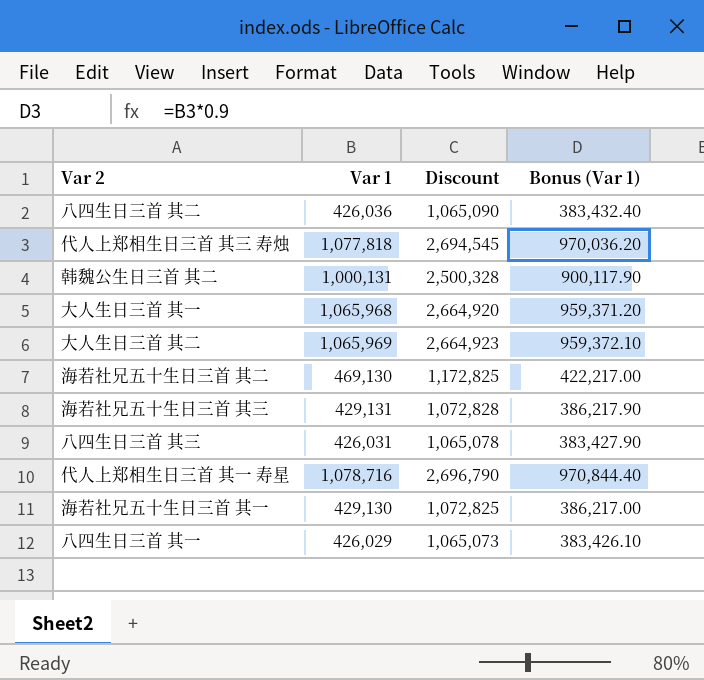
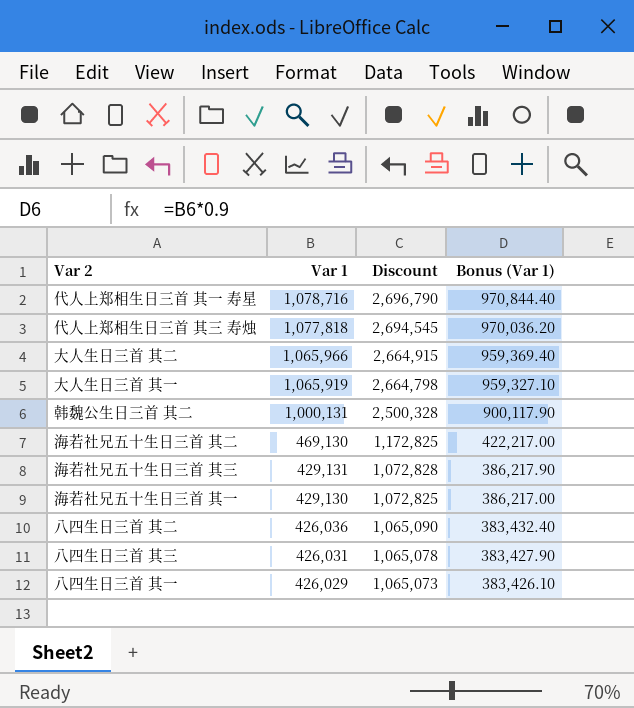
row order: none -> Var 1 descending
大人生日三首 其二 | Var 1: 1,065,969 -> 1,065,966
大人生日三首 其二 | Discount: 2,664,923 -> 2,664,915
大人生日三首 其二 | Bonus (Var 1): 959,372.10 -> 959,369.40
大人生日三首 其一 | Var 1: 1,065,968 -> 1,065,919
大人生日三首 其一 | Discount: 2,664,920 -> 2,664,798
大人生日三首 其一 | Bonus (Var 1): 959,371.20 -> 959,327.10

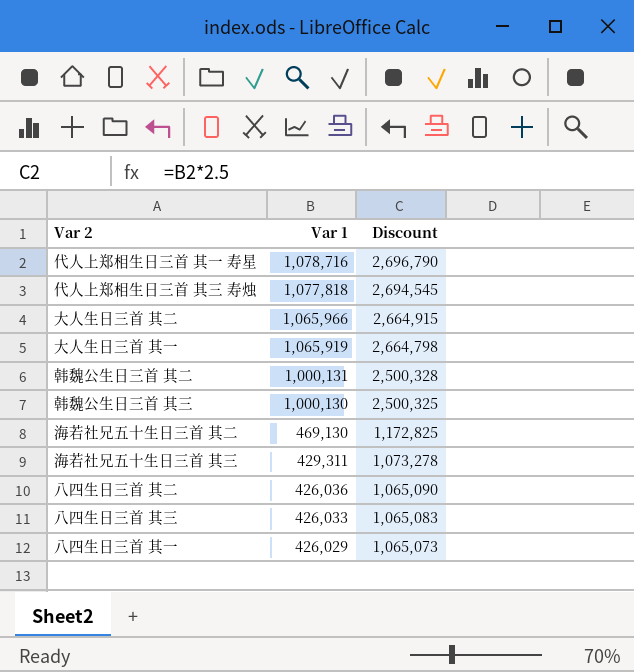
column Bonus (Var 1) | formula: [Var 1] * 0.9 -> none
row 海若社兄五十生日三首 其一: 429,130 | 1,072,825 | 386,217.00 -> none
row 韩魏公生日三首 其三: none -> 1,000,130 | 2,500,325
海若社兄五十生日三首 其三 | Var 1: 429,131 -> 429,311
海若社兄五十生日三首 其三 | Discount: 1,072,828 -> 1,073,278
八四生日三首 其三 | Var 1: 426,031 -> 426,033
八四生日三首 其三 | Discount: 1,065,078 -> 1,065,083

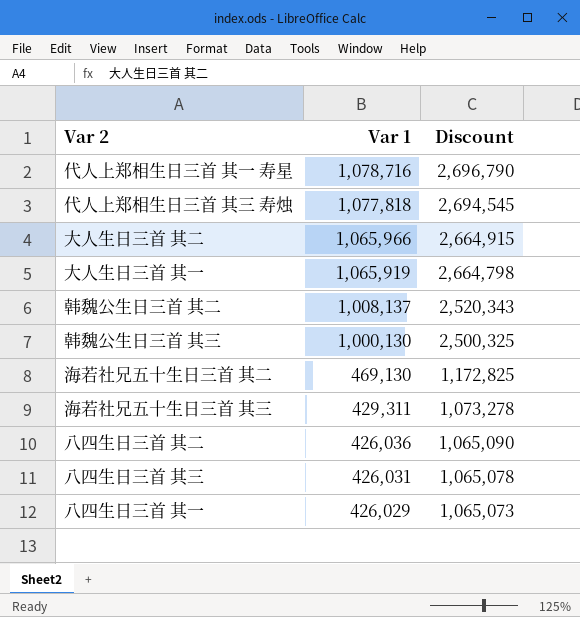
韩魏公生日三首 其二 | Var 1: 1,000,131 -> 1,008,137
韩魏公生日三首 其二 | Discount: 2,500,328 -> 2,520,343
八四生日三首 其三 | Var 1: 426,033 -> 426,031
八四生日三首 其三 | Discount: 1,065,083 -> 1,065,078

